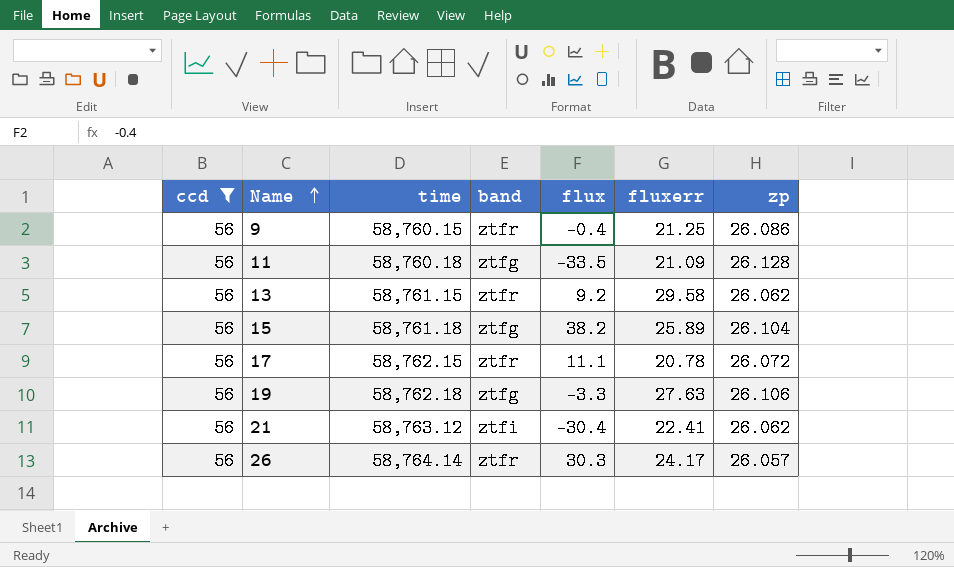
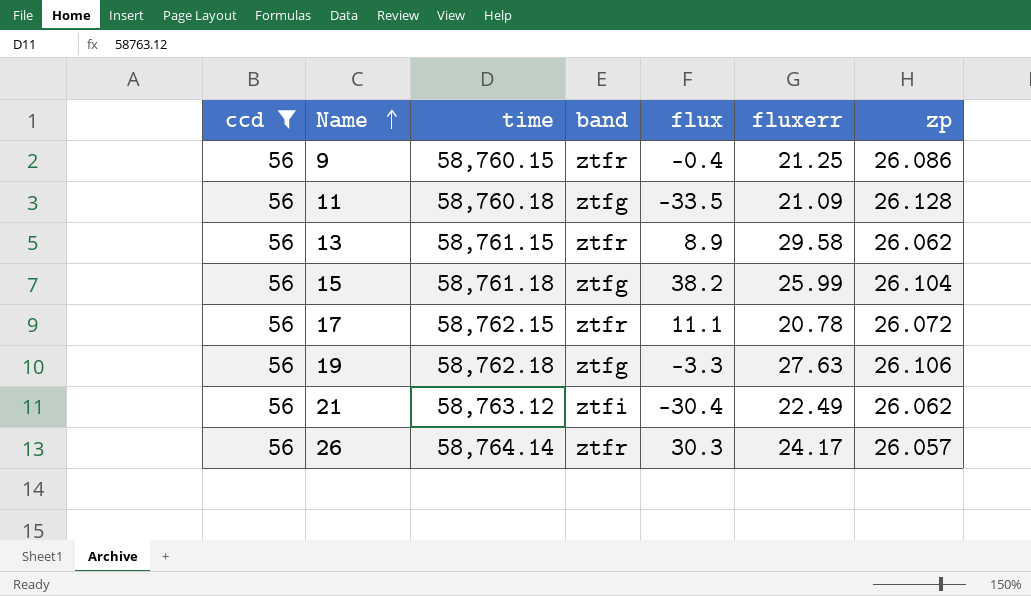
13 | flux: 9.2 -> 8.9
15 | fluxerr: 25.89 -> 25.99
21 | fluxerr: 22.41 -> 22.49

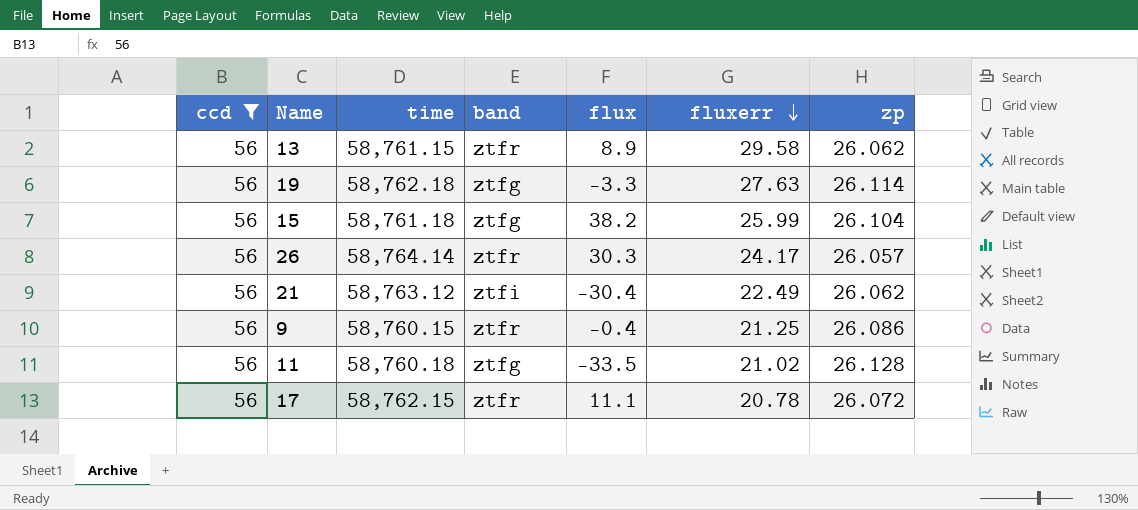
row order: Name ascending -> fluxerr descending
19 | zp: 26.106 -> 26.114
11 | fluxerr: 21.09 -> 21.02

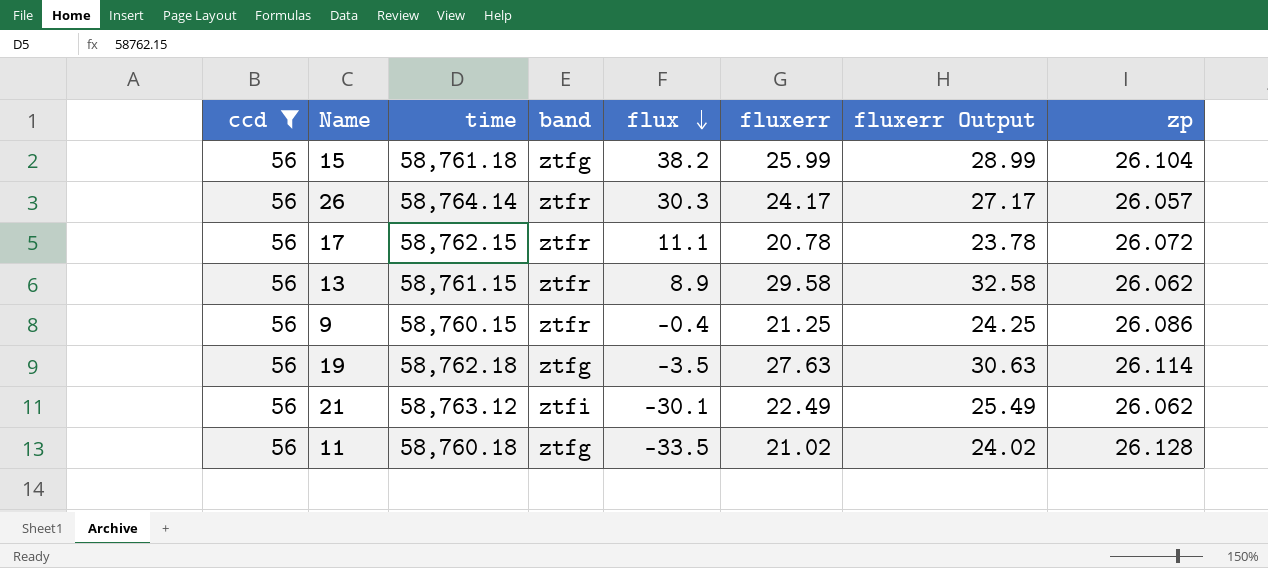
row order: fluxerr descending -> flux descending
column fluxerr Output | formula: none -> [fluxerr] + 3
19 | flux: -3.3 -> -3.5
21 | flux: -30.4 -> -30.1

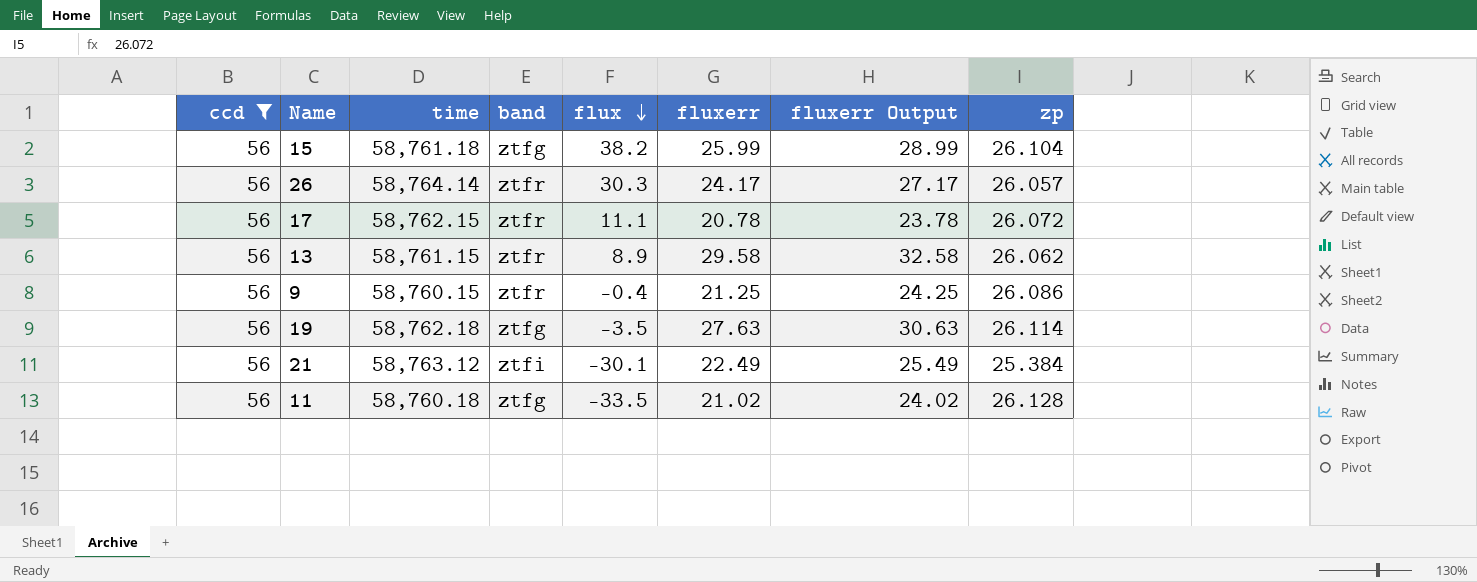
21 | zp: 26.062 -> 25.384

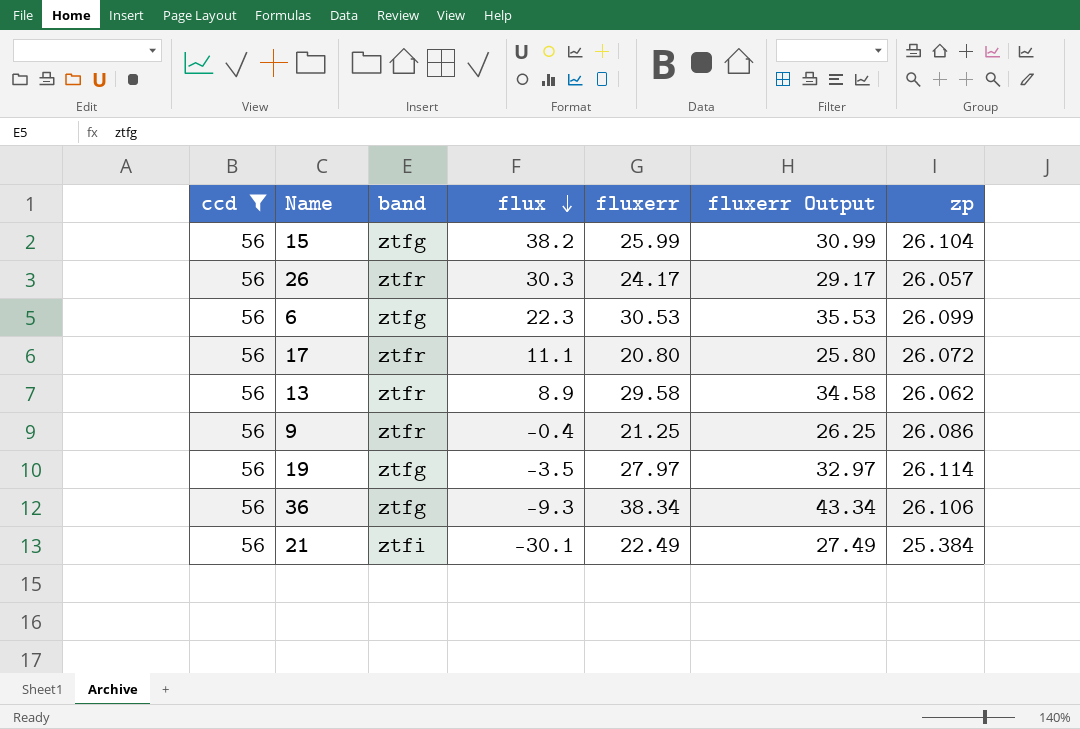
column time | position: 3 -> none
column fluxerr Output | formula: [fluxerr] + 3 -> [fluxerr] + 5
row 11: 56 | 58,760.18 | ztfg | -33.5 | 21.02 | 24.02 | 26.128 -> none
row 6: none -> 56 | ztfg | 22.3 | 30.53 | 35.53 | 26.099
17 | fluxerr: 20.78 -> 20.80
19 | fluxerr: 27.63 -> 27.97
row 36: none -> 56 | ztfg | -9.3 | 38.34 | 43.34 | 26.106

